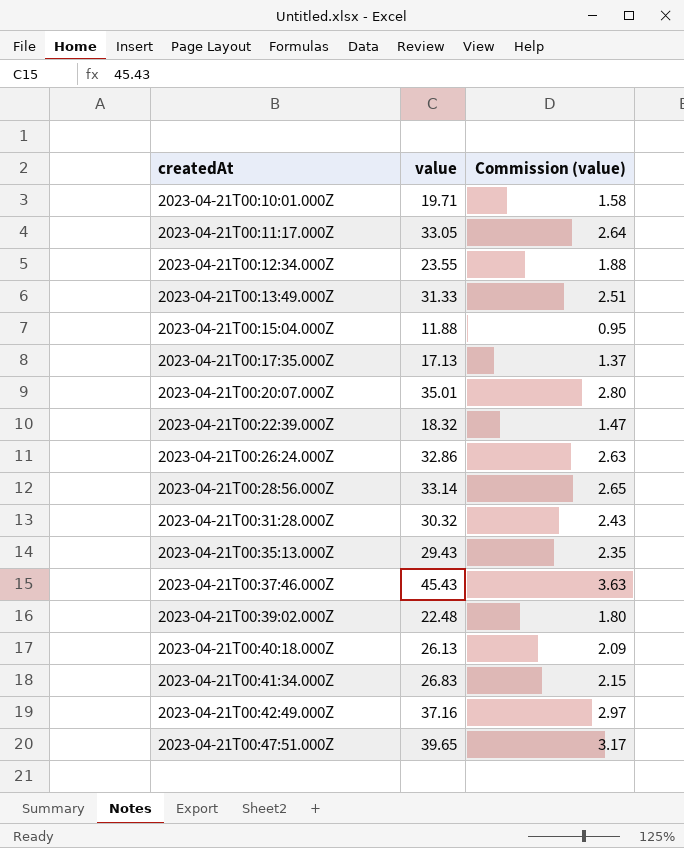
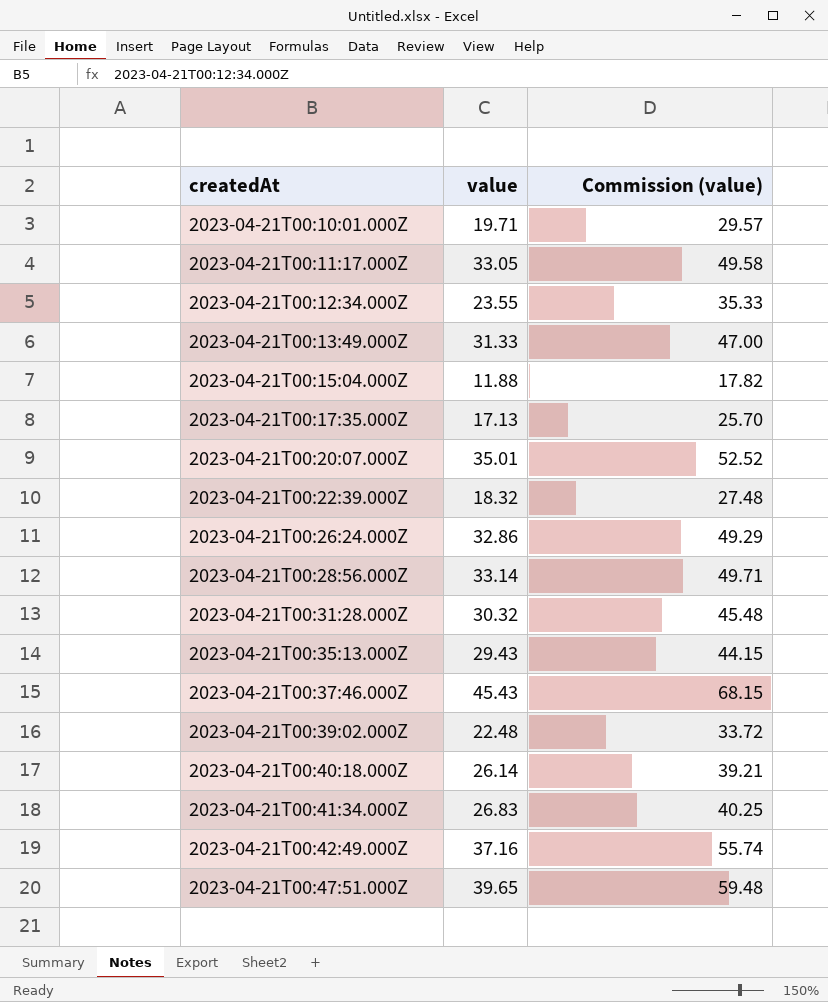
column Commission (value) | formula: [value] * 0.08 -> [value] * 1.5
2023-04-21T00:40:18.000Z | value: 26.13 -> 26.14

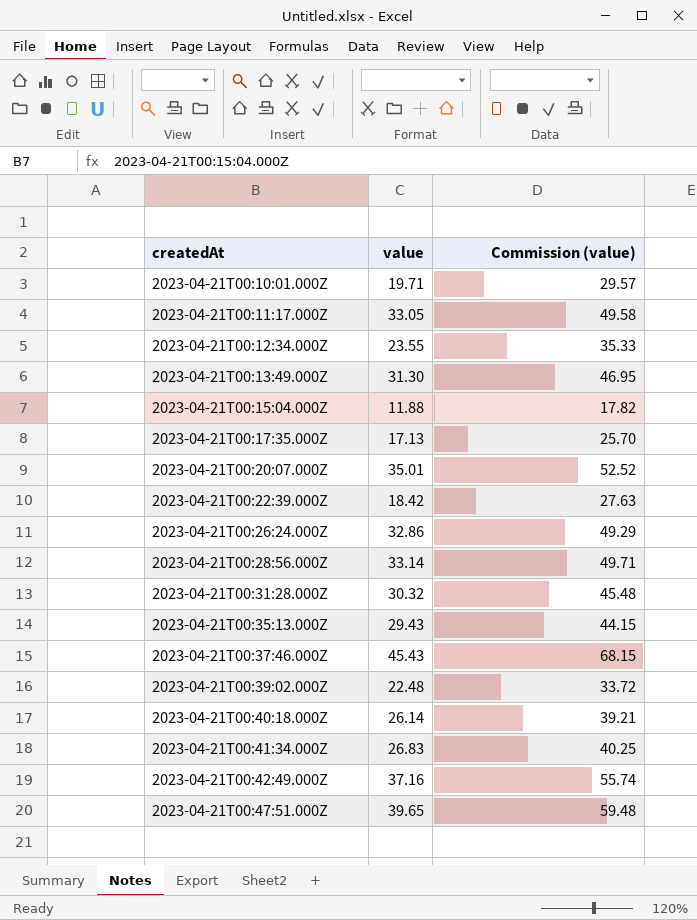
2023-04-21T00:13:49.000Z | value: 31.33 -> 31.30
2023-04-21T00:13:49.000Z | Commission (value): 47.00 -> 46.95
2023-04-21T00:22:39.000Z | value: 18.32 -> 18.42
2023-04-21T00:22:39.000Z | Commission (value): 27.48 -> 27.63

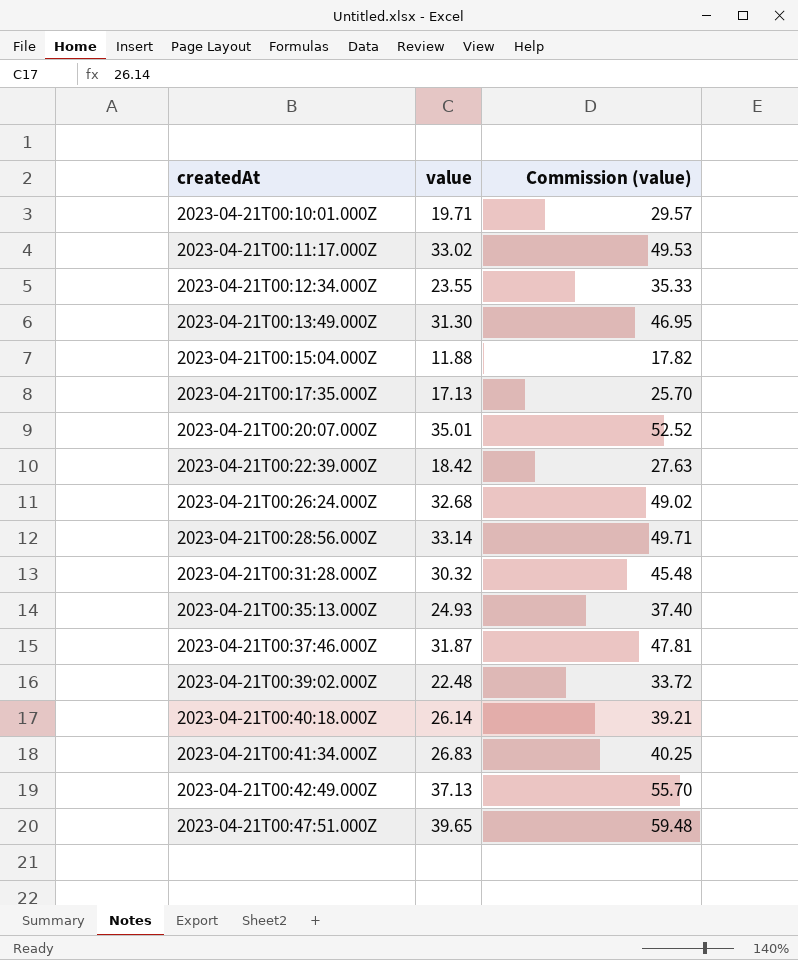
2023-04-21T00:11:17.000Z | value: 33.05 -> 33.02
2023-04-21T00:11:17.000Z | Commission (value): 49.58 -> 49.53
2023-04-21T00:26:24.000Z | value: 32.86 -> 32.68
2023-04-21T00:26:24.000Z | Commission (value): 49.29 -> 49.02
2023-04-21T00:35:13.000Z | value: 29.43 -> 24.93
2023-04-21T00:35:13.000Z | Commission (value): 44.15 -> 37.40
2023-04-21T00:37:46.000Z | value: 45.43 -> 31.87
2023-04-21T00:37:46.000Z | Commission (value): 68.15 -> 47.81
2023-04-21T00:42:49.000Z | value: 37.16 -> 37.13
2023-04-21T00:42:49.000Z | Commission (value): 55.74 -> 55.70

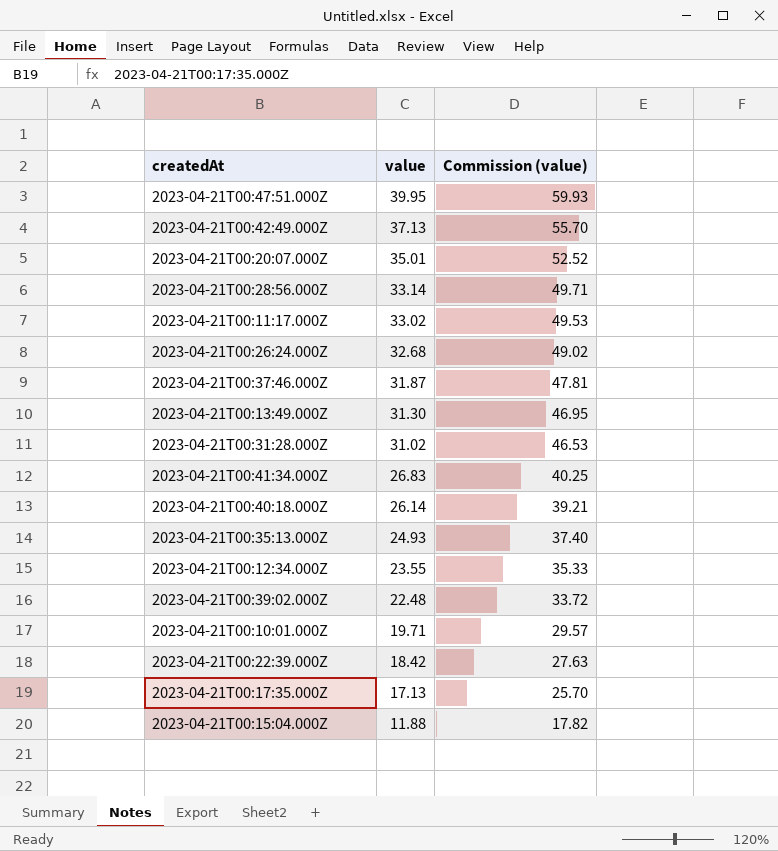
row order: createdAt ascending -> value descending
2023-04-21T00:47:51.000Z | value: 39.65 -> 39.95
2023-04-21T00:47:51.000Z | Commission (value): 59.48 -> 59.93
2023-04-21T00:31:28.000Z | value: 30.32 -> 31.02
2023-04-21T00:31:28.000Z | Commission (value): 45.48 -> 46.53

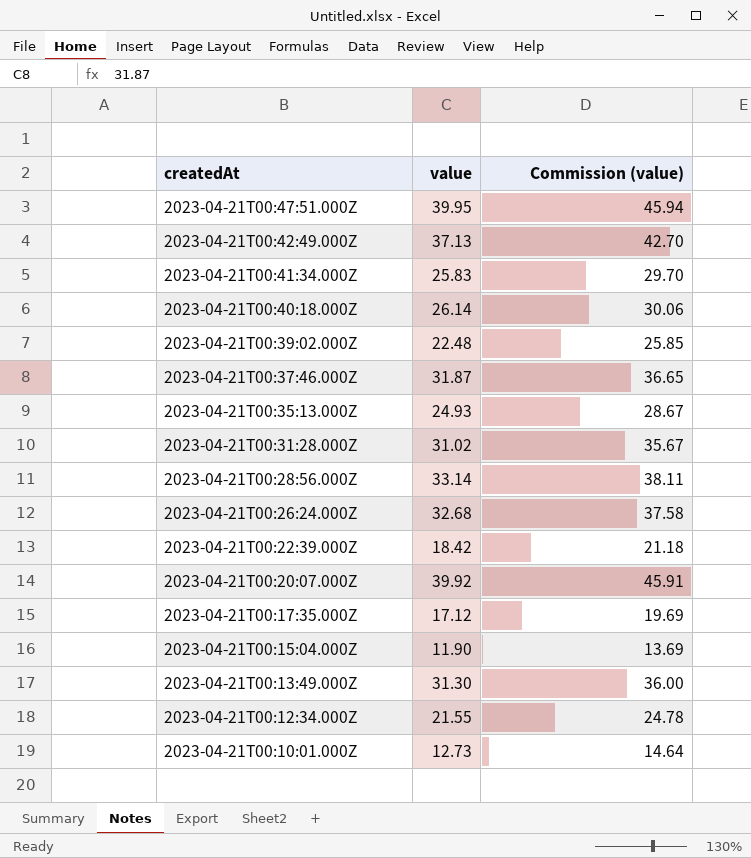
row order: value descending -> createdAt descending
column Commission (value) | formula: [value] * 1.5 -> [value] * 1.15
row 2023-04-21T00:11:17.000Z: 33.02 | 49.53 -> none
2023-04-21T00:41:34.000Z | value: 26.83 -> 25.83
2023-04-21T00:20:07.000Z | value: 35.01 -> 39.92
2023-04-21T00:17:35.000Z | value: 17.13 -> 17.12
2023-04-21T00:15:04.000Z | value: 11.88 -> 11.90
2023-04-21T00:12:34.000Z | value: 23.55 -> 21.55
2023-04-21T00:10:01.000Z | value: 19.71 -> 12.73

